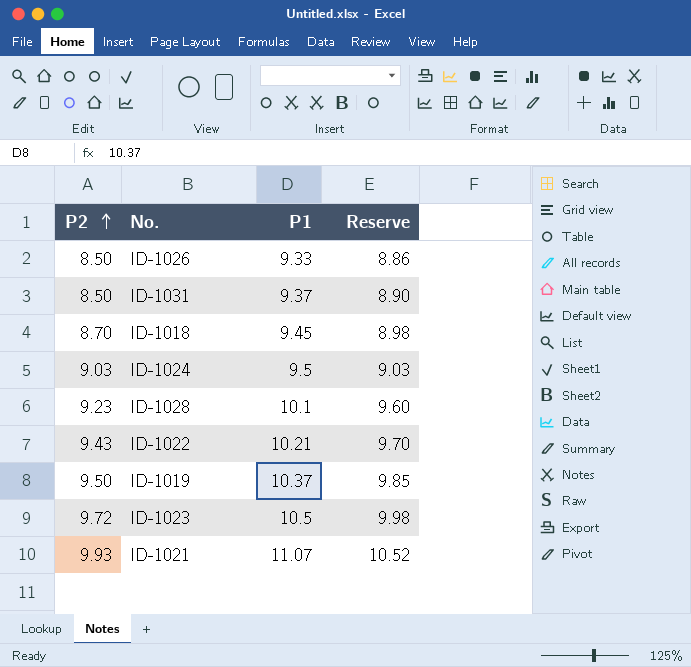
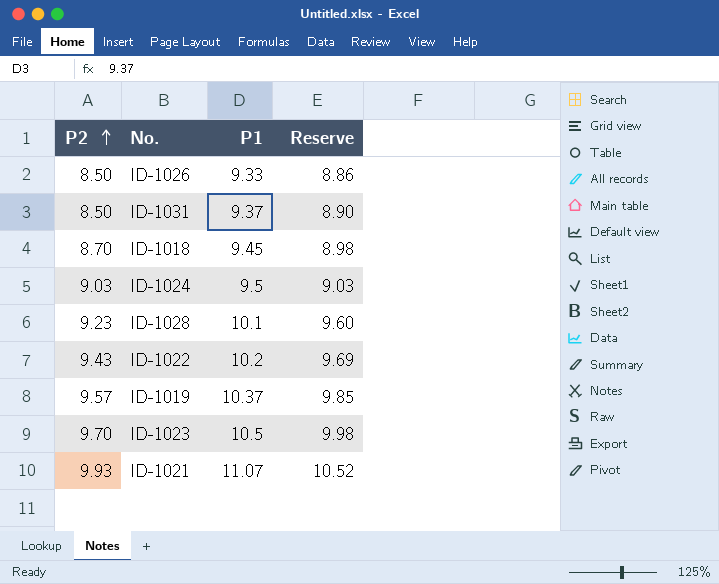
ID-1022 | P1: 10.21 -> 10.2
ID-1022 | Reserve: 9.70 -> 9.69
ID-1019 | P2: 9.50 -> 9.57
ID-1023 | P2: 9.72 -> 9.70

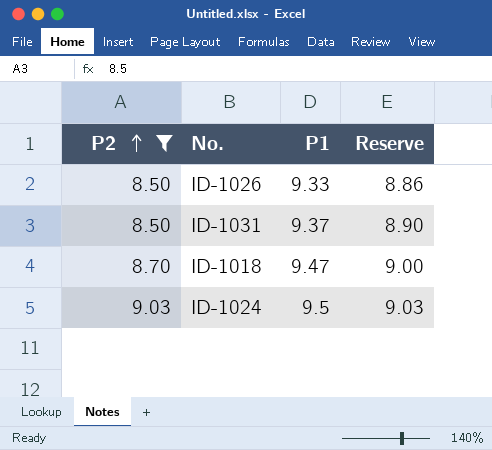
filter: none -> P2 <= 9.03
ID-1018 | P1: 9.45 -> 9.47
ID-1018 | Reserve: 8.98 -> 9.00

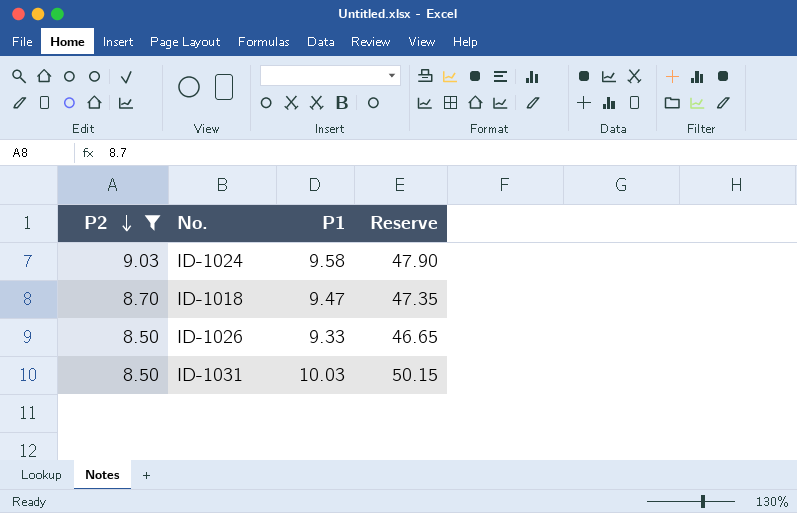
row order: P2 ascending -> P2 descending
column Reserve | formula: [P1] * 0.95 -> [P1] * 5
ID-1024 | P1: 9.5 -> 9.58
ID-1031 | P1: 9.37 -> 10.03

